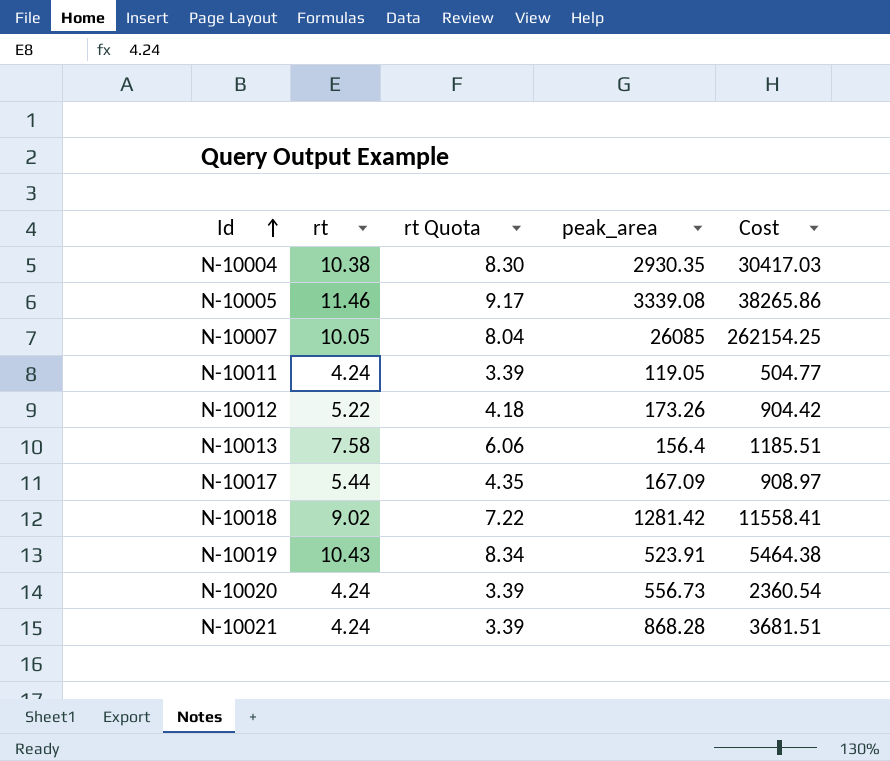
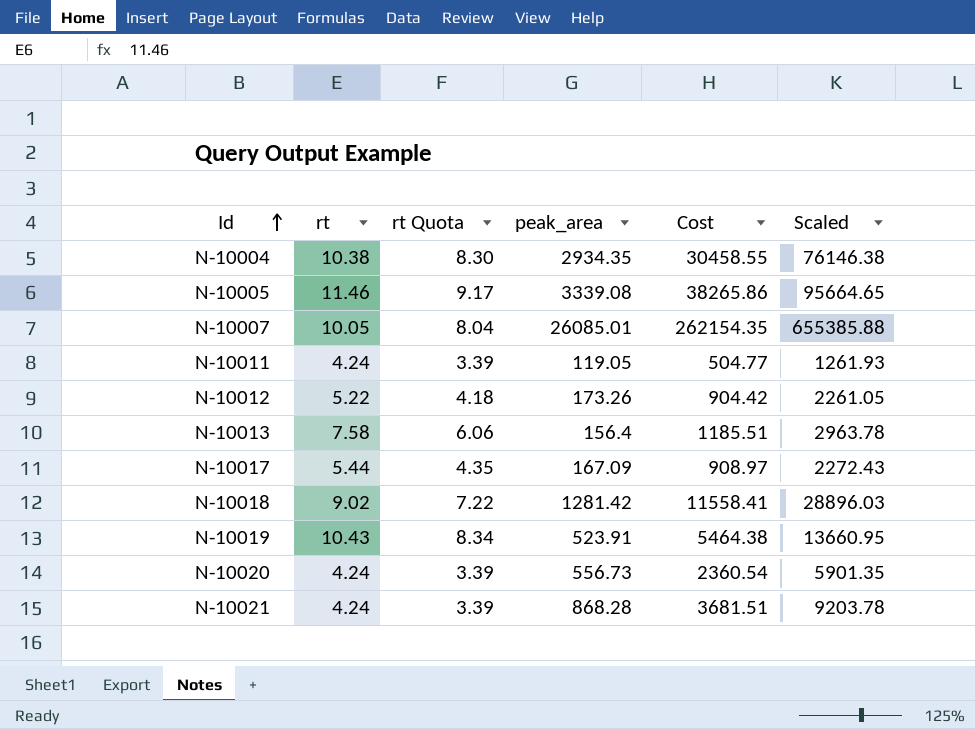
column Scaled | formula: none -> [Cost] * 2.5
N-10004 | peak_area: 2930.35 -> 2934.35
N-10004 | Cost: 30417.03 -> 30458.55
N-10007 | peak_area: 26085 -> 26085.01
N-10007 | Cost: 262154.25 -> 262154.35

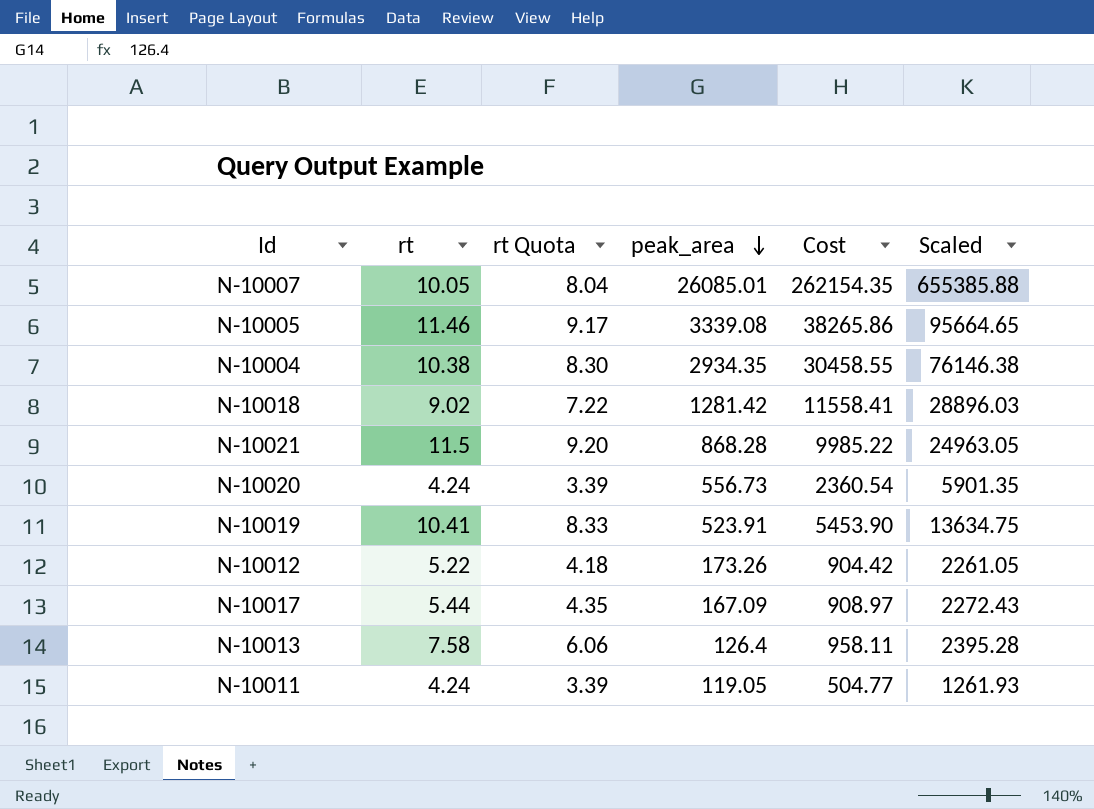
row order: Id ascending -> peak_area descending
N-10021 | rt: 4.24 -> 11.5
N-10021 | rt Quota: 3.39 -> 9.20
N-10021 | Cost: 3681.51 -> 9985.22
N-10021 | Scaled: 9203.78 -> 24963.05
N-10019 | rt: 10.43 -> 10.41
N-10019 | rt Quota: 8.34 -> 8.33
N-10019 | Cost: 5464.38 -> 5453.90
N-10019 | Scaled: 13660.95 -> 13634.75
N-10013 | peak_area: 156.4 -> 126.4
N-10013 | Cost: 1185.51 -> 958.11
N-10013 | Scaled: 2963.78 -> 2395.28

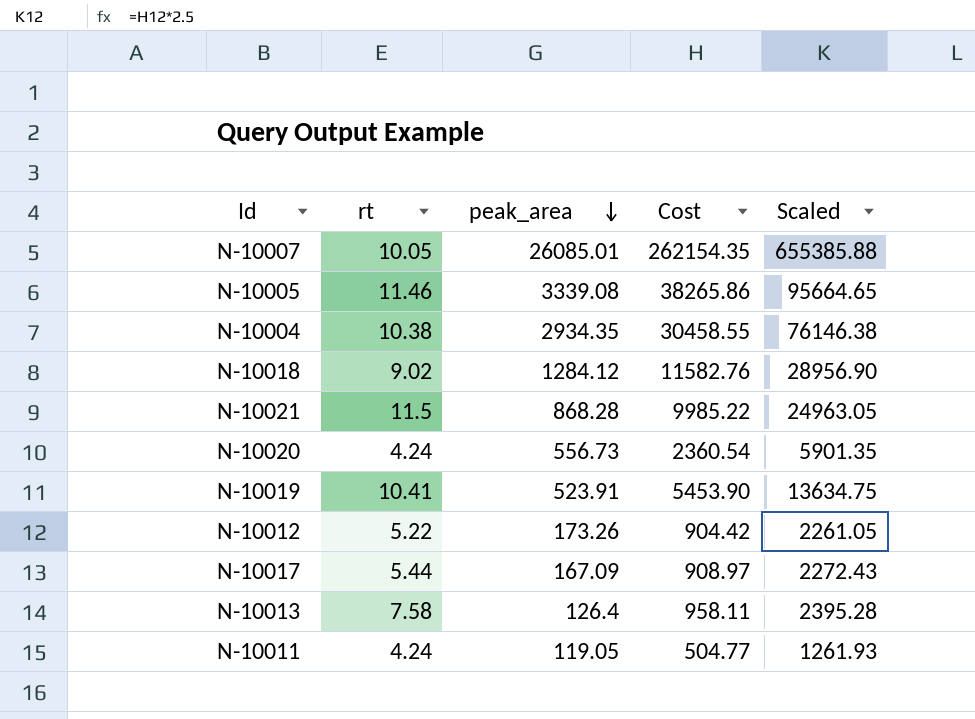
column rt Quota | formula: [rt] * 0.8 -> none
N-10018 | peak_area: 1281.42 -> 1284.12
N-10018 | Cost: 11558.41 -> 11582.76
N-10018 | Scaled: 28896.03 -> 28956.90

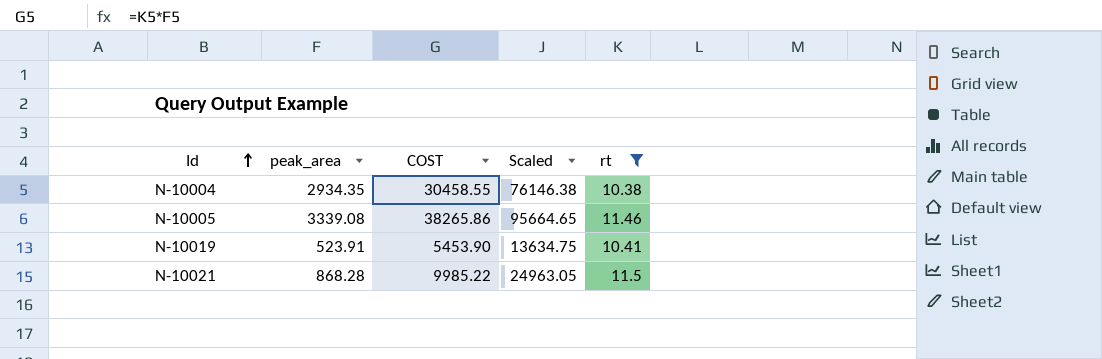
filter: none -> rt >= 10.38
row order: peak_area descending -> Id ascending
column name: Cost -> COST
column rt | position: 2 -> 5

